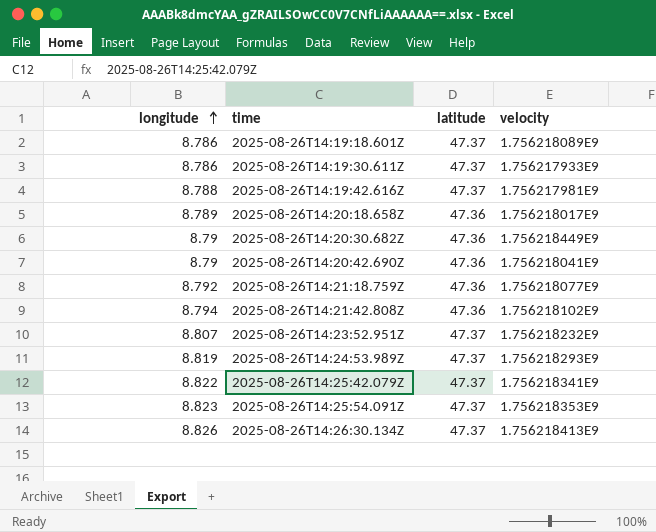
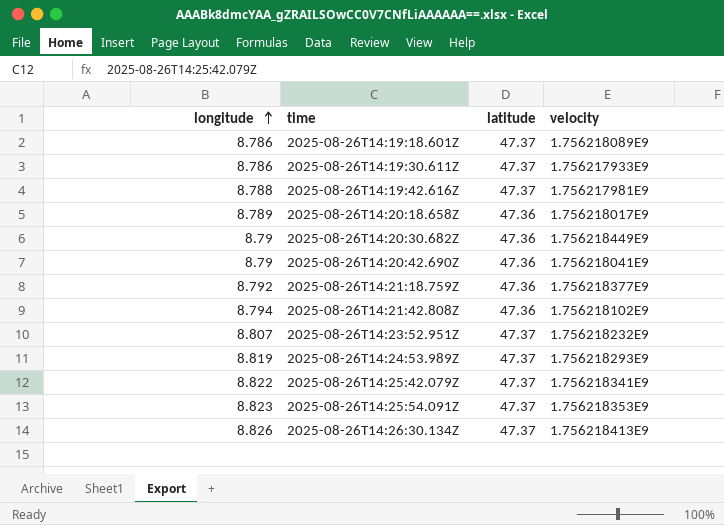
2025-08-26T14:21:18.759Z | velocity: 1.756218077E9 -> 1.756218377E9

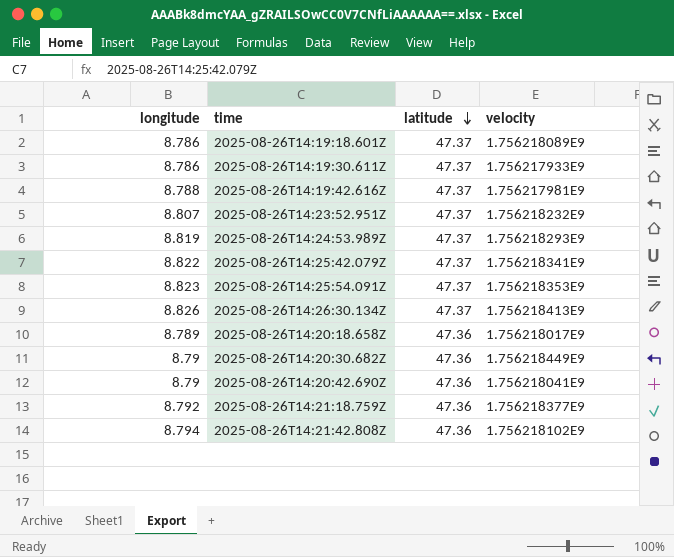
row order: longitude ascending -> latitude descending

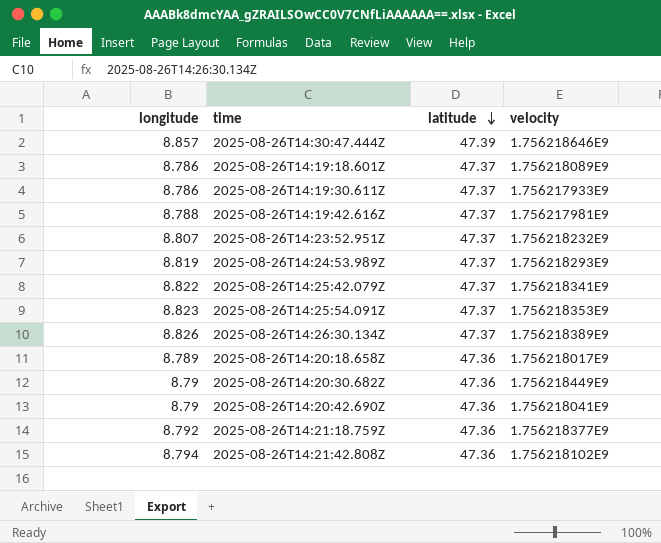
row 2025-08-26T14:30:47.444Z: none -> 8.857 | 47.39 | 1.756218646E9
2025-08-26T14:26:30.134Z | velocity: 1.756218413E9 -> 1.756218389E9

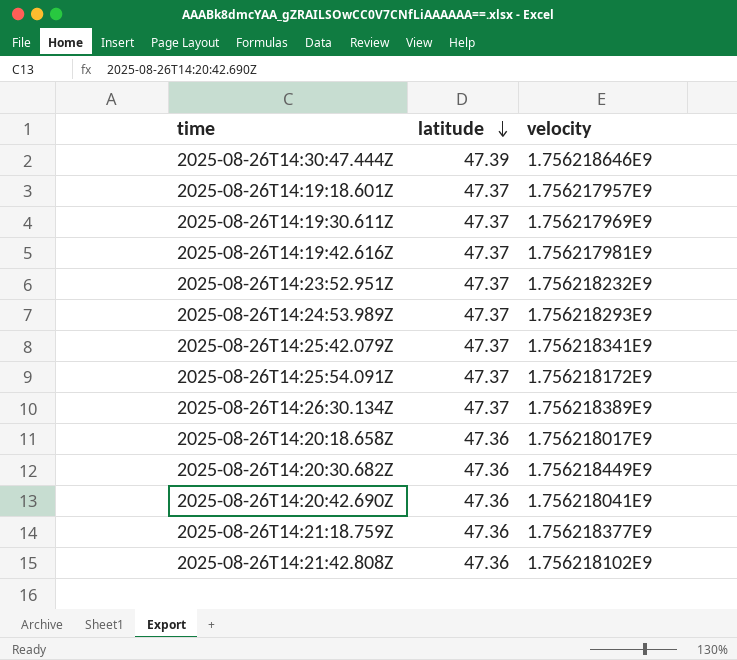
column longitude | position: 1 -> none
2025-08-26T14:19:18.601Z | velocity: 1.756218089E9 -> 1.756217957E9
2025-08-26T14:19:30.611Z | velocity: 1.756217933E9 -> 1.756217969E9
2025-08-26T14:25:54.091Z | velocity: 1.756218353E9 -> 1.756218172E9

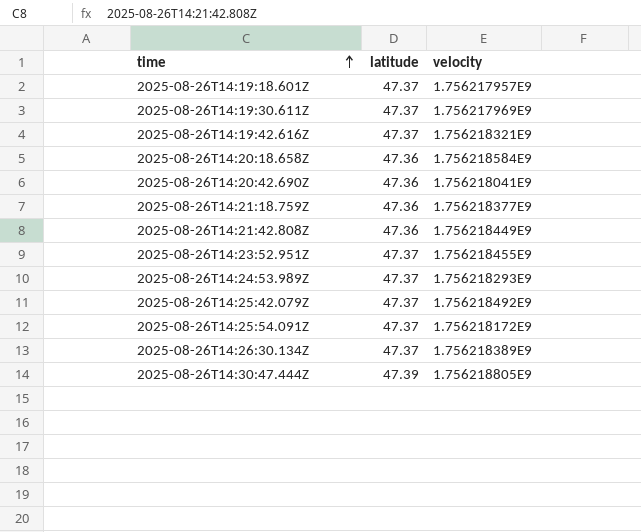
row order: latitude descending -> time ascending
row 2025-08-26T14:20:30.682Z: 47.36 | 1.756218449E9 -> none
2025-08-26T14:19:42.616Z | velocity: 1.756217981E9 -> 1.756218321E9
2025-08-26T14:20:18.658Z | velocity: 1.756218017E9 -> 1.756218584E9
2025-08-26T14:21:42.808Z | velocity: 1.756218102E9 -> 1.756218449E9
2025-08-26T14:23:52.951Z | velocity: 1.756218232E9 -> 1.756218455E9
2025-08-26T14:25:42.079Z | velocity: 1.756218341E9 -> 1.756218492E9
2025-08-26T14:30:47.444Z | velocity: 1.756218646E9 -> 1.756218805E9

